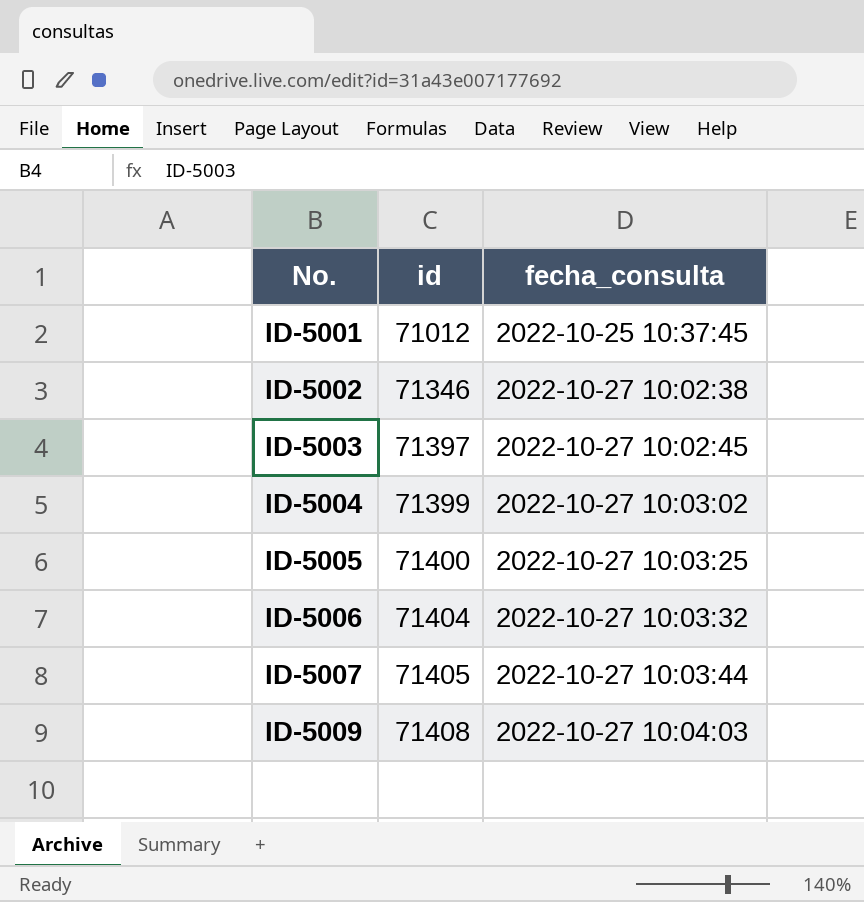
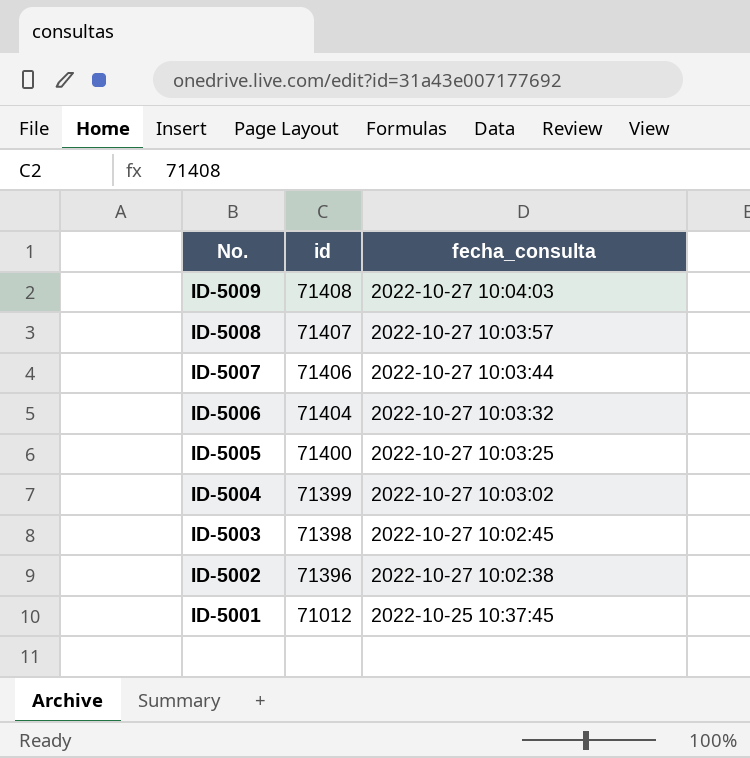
row order: No. ascending -> No. descending
row ID-5008: none -> 71407 | 2022-10-27 10:03:57
ID-5007 | id: 71405 -> 71406
ID-5003 | id: 71397 -> 71398
ID-5002 | id: 71346 -> 71396

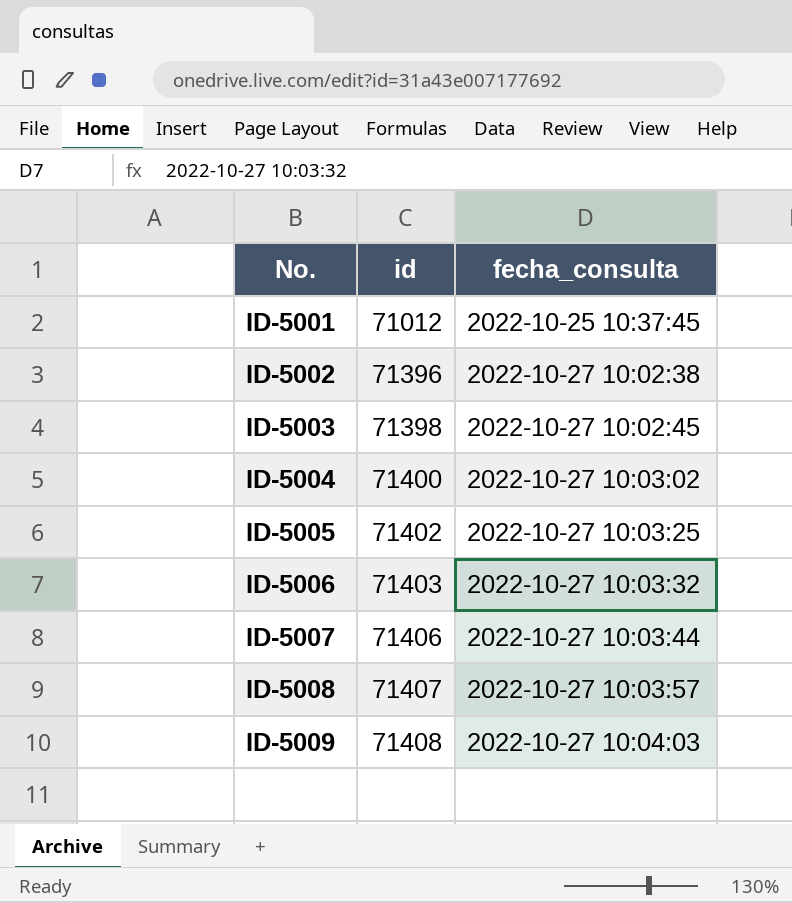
row order: No. descending -> No. ascending
ID-5004 | id: 71399 -> 71400
ID-5005 | id: 71400 -> 71402
ID-5006 | id: 71404 -> 71403

